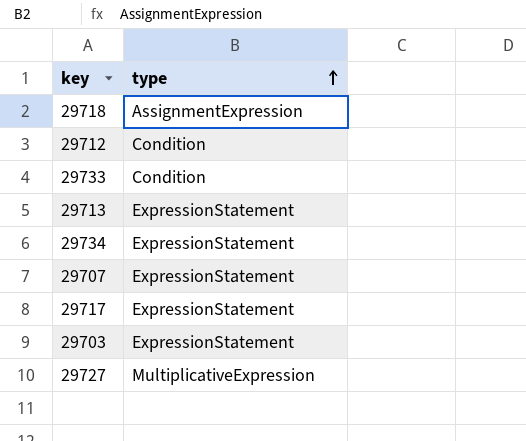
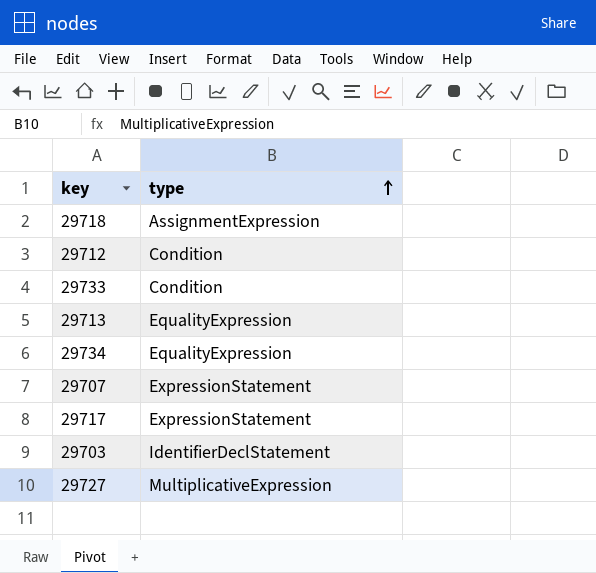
29713 | type: ExpressionStatement -> EqualityExpression
29734 | type: ExpressionStatement -> EqualityExpression
29703 | type: ExpressionStatement -> IdentifierDeclStatement

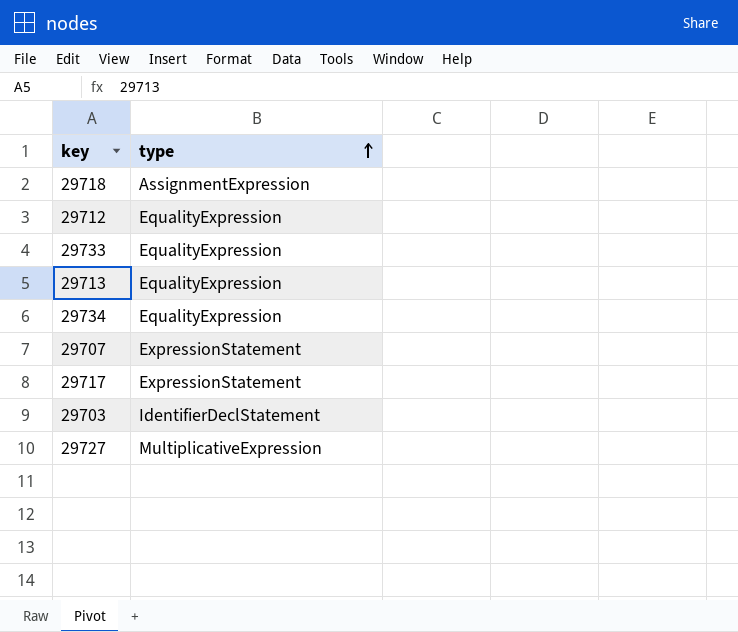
29712 | type: Condition -> EqualityExpression
29733 | type: Condition -> EqualityExpression

